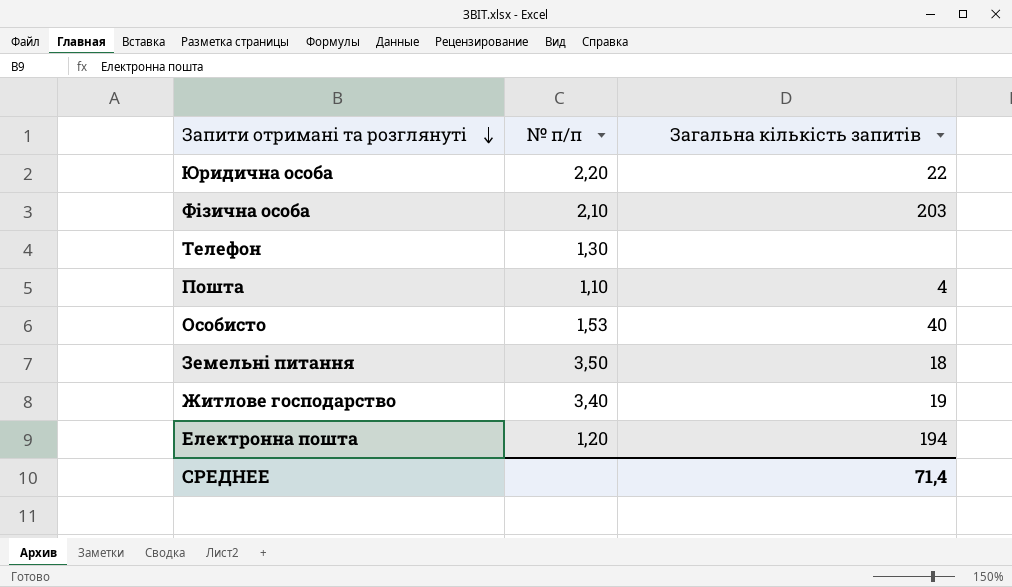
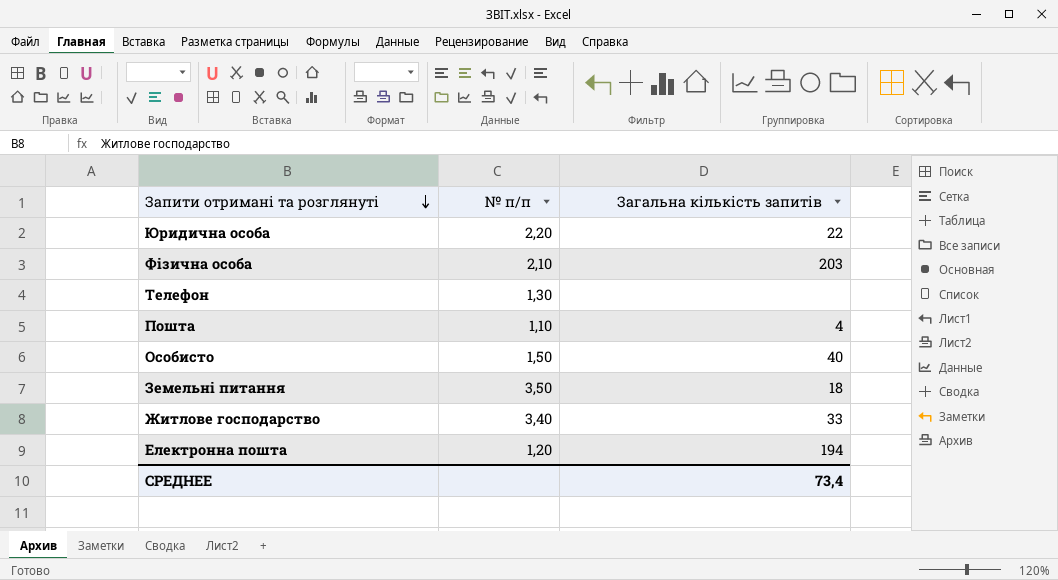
Особисто | № п/п: 1,53 -> 1,50
Житлове господарство | Загальна кількість запитів: 19 -> 33
СРЕДНЕЕ | Загальна кількість запитів: 71,4 -> 73,4

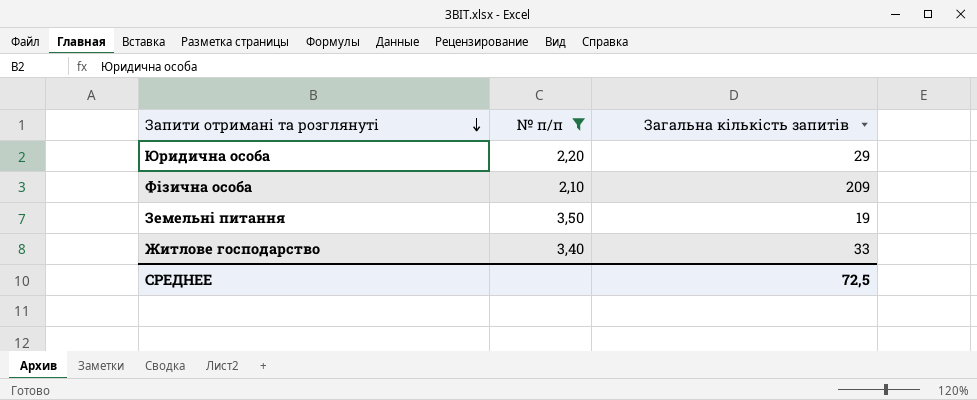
filter: none -> № п/п >= 2,10
Юридична особа | Загальна кількість запитів: 22 -> 29
Фізична особа | Загальна кількість запитів: 203 -> 209
Земельні питання | Загальна кількість запитів: 18 -> 19
СРЕДНЕЕ | Загальна кількість запитів: 73,4 -> 72,5

